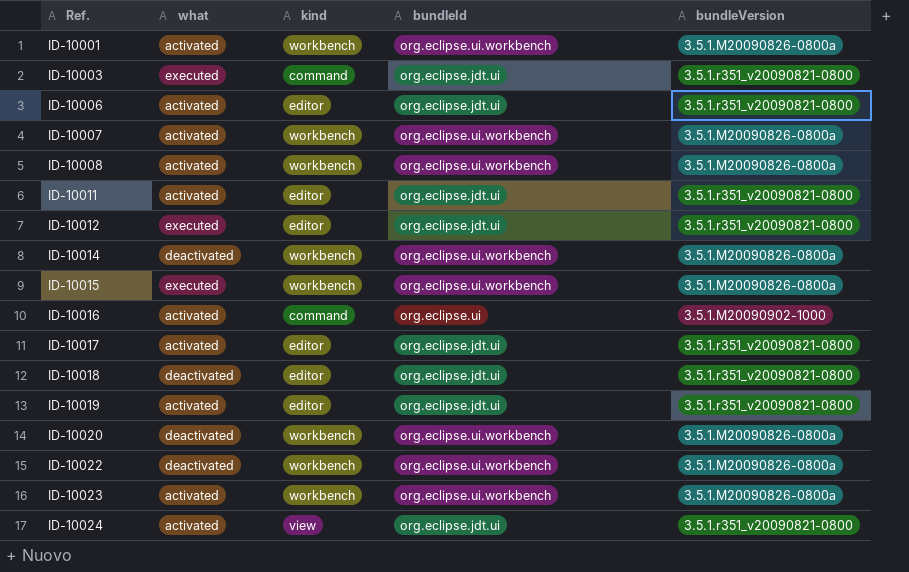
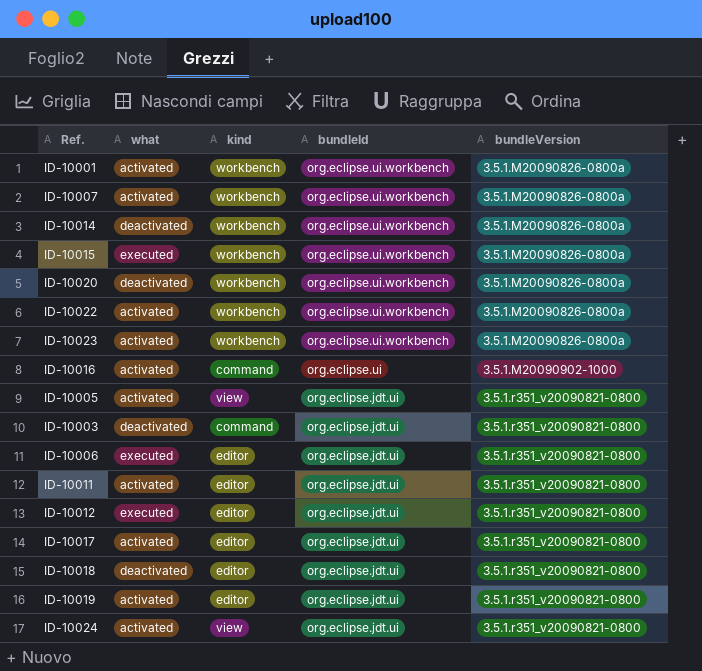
row order: Ref. ascending -> bundleId descending
row ID-10008: activated | workbench | org.eclipse.ui.workbench | 3.5.1.M20090826-0800a -> none
ID-10022 | what: deactivated -> activated
row ID-10005: none -> activated | view | org.eclipse.jdt.ui | 3.5.1.r351_v20090821-0800
ID-10003 | what: executed -> deactivated
ID-10006 | what: activated -> executed

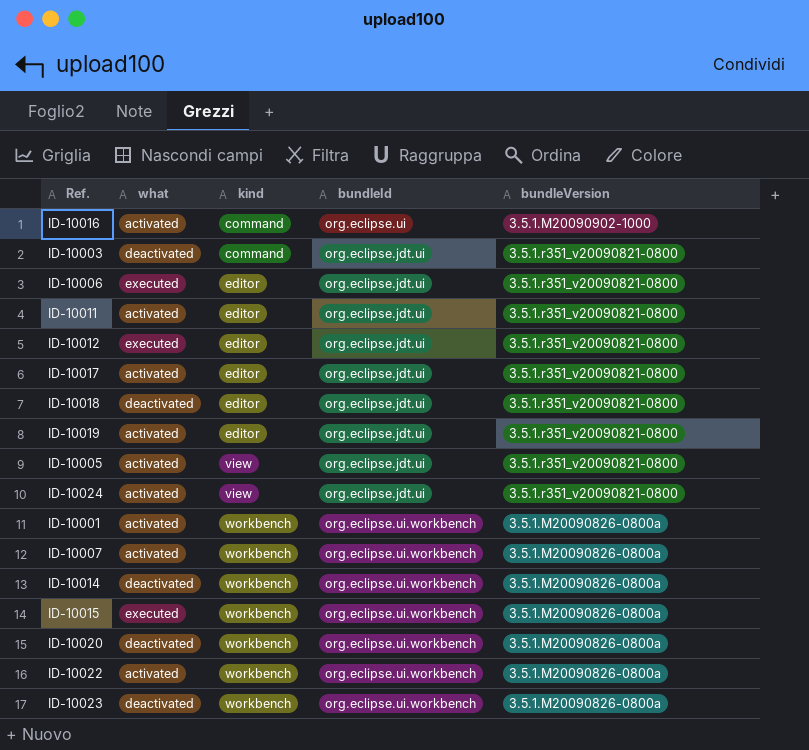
row order: bundleId descending -> kind ascending
ID-10023 | what: activated -> deactivated

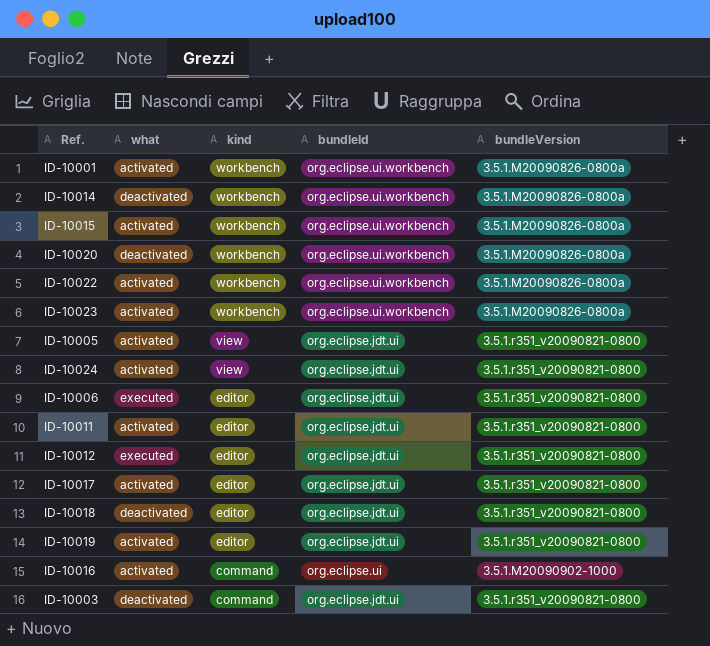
row order: kind ascending -> kind descending
row ID-10007: activated | workbench | org.eclipse.ui.workbench | 3.5.1.M20090826-0800a -> none
ID-10015 | what: executed -> activated
ID-10023 | what: deactivated -> activated

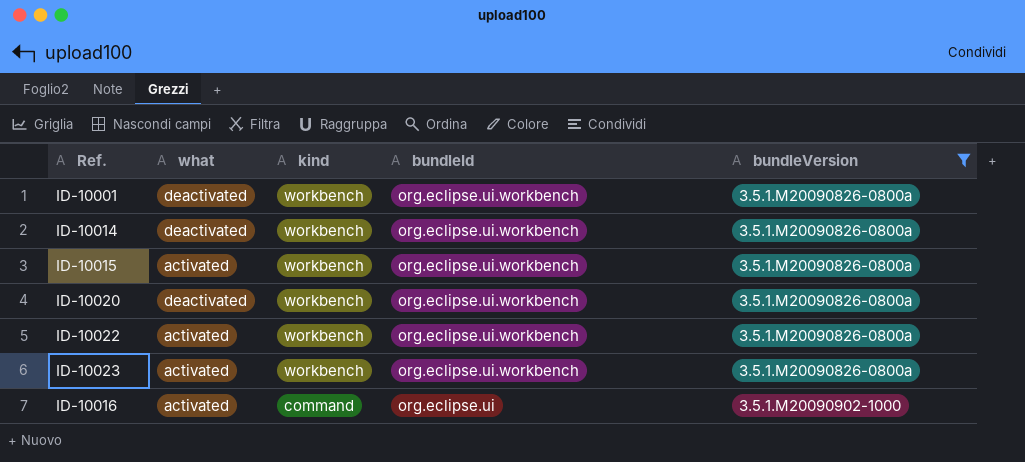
filter: none -> bundleVersion != 3.5.1.r351_v20090821-0800
ID-10001 | what: activated -> deactivated

